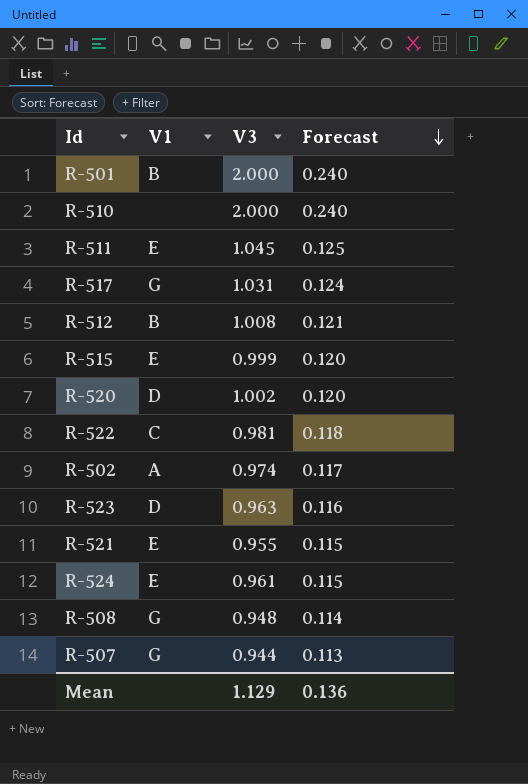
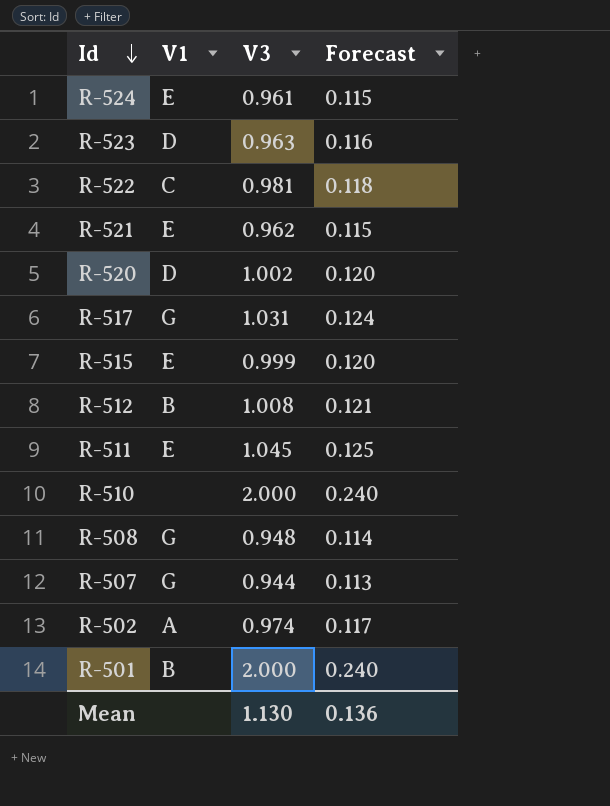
row order: Forecast descending -> Id descending
R-521 | V3: 0.955 -> 0.962
Mean | V3: 1.129 -> 1.130

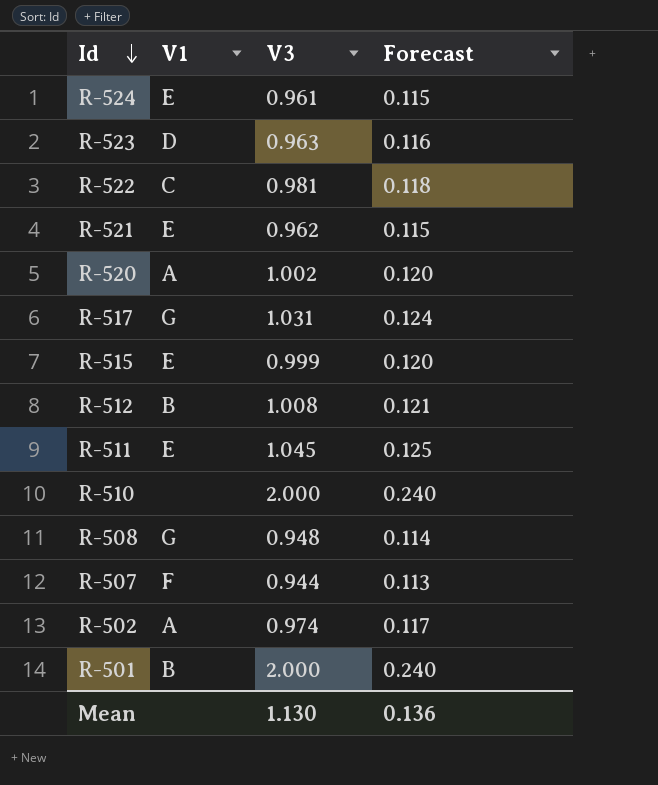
R-520 | V1: D -> A
R-507 | V1: G -> F

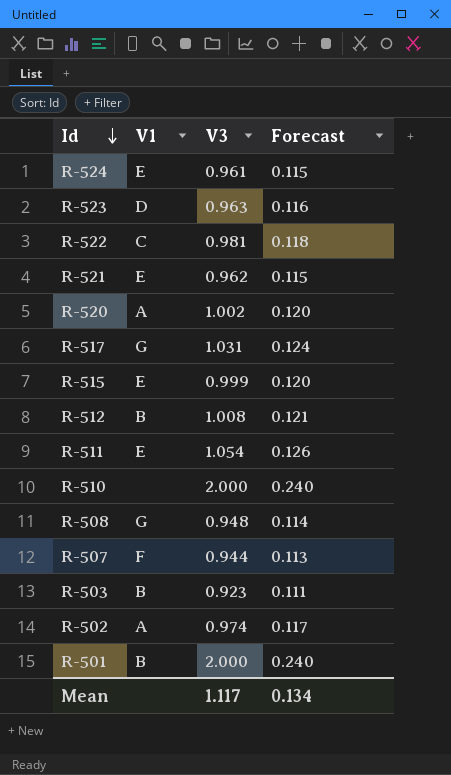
R-511 | V3: 1.045 -> 1.054
R-511 | Forecast: 0.125 -> 0.126
row R-503: none -> B | 0.923 | 0.111
Mean | V3: 1.130 -> 1.117
Mean | Forecast: 0.136 -> 0.134

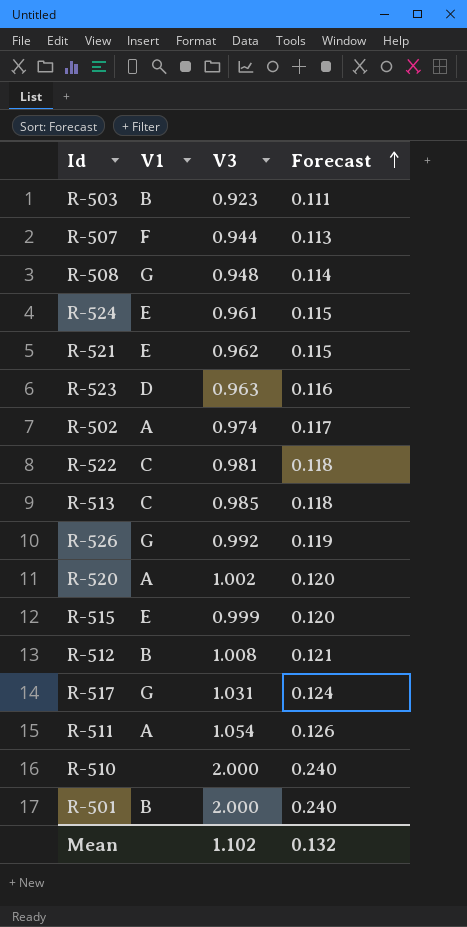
row order: Id descending -> Forecast ascending
row R-513: none -> C | 0.985 | 0.118
row R-526: none -> G | 0.992 | 0.119
R-511 | V1: E -> A
Mean | V3: 1.117 -> 1.102
Mean | Forecast: 0.134 -> 0.132

